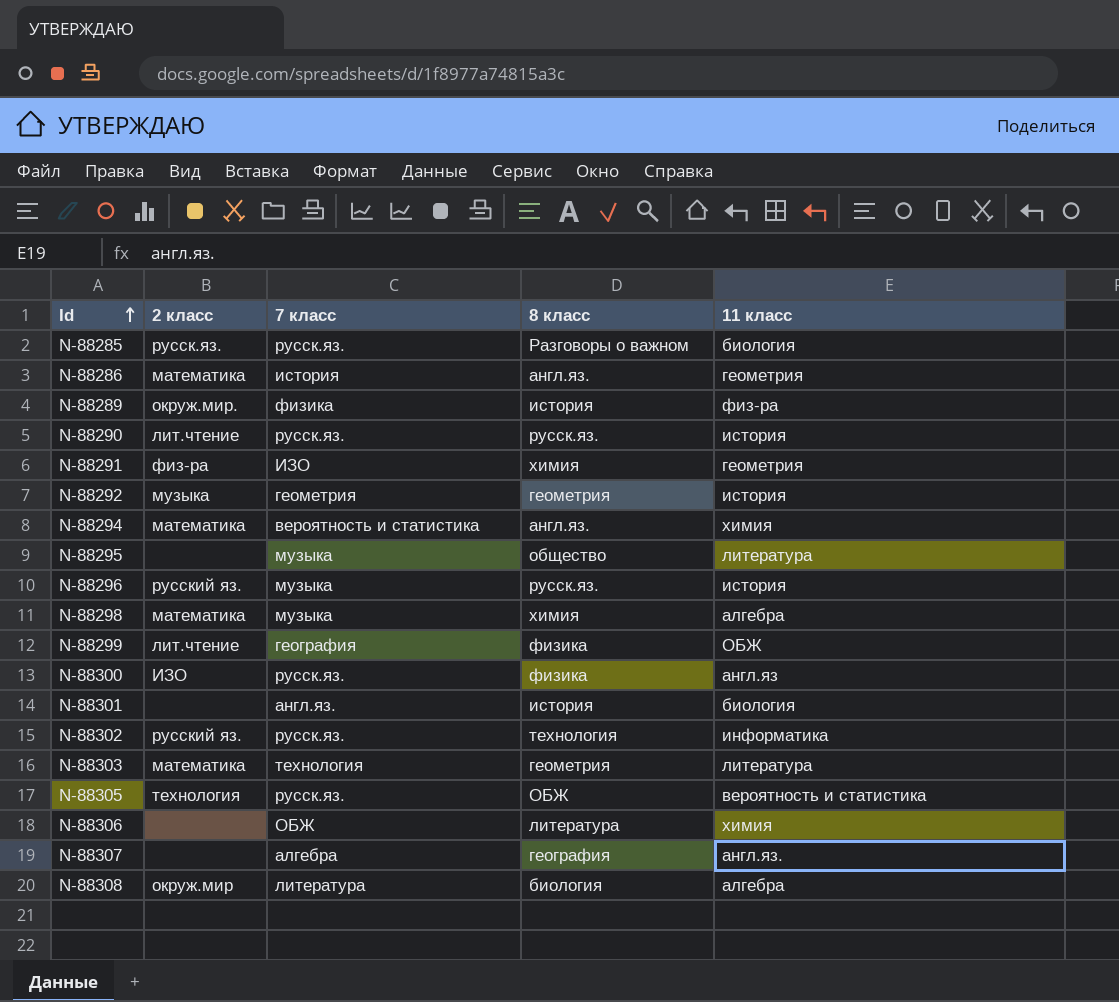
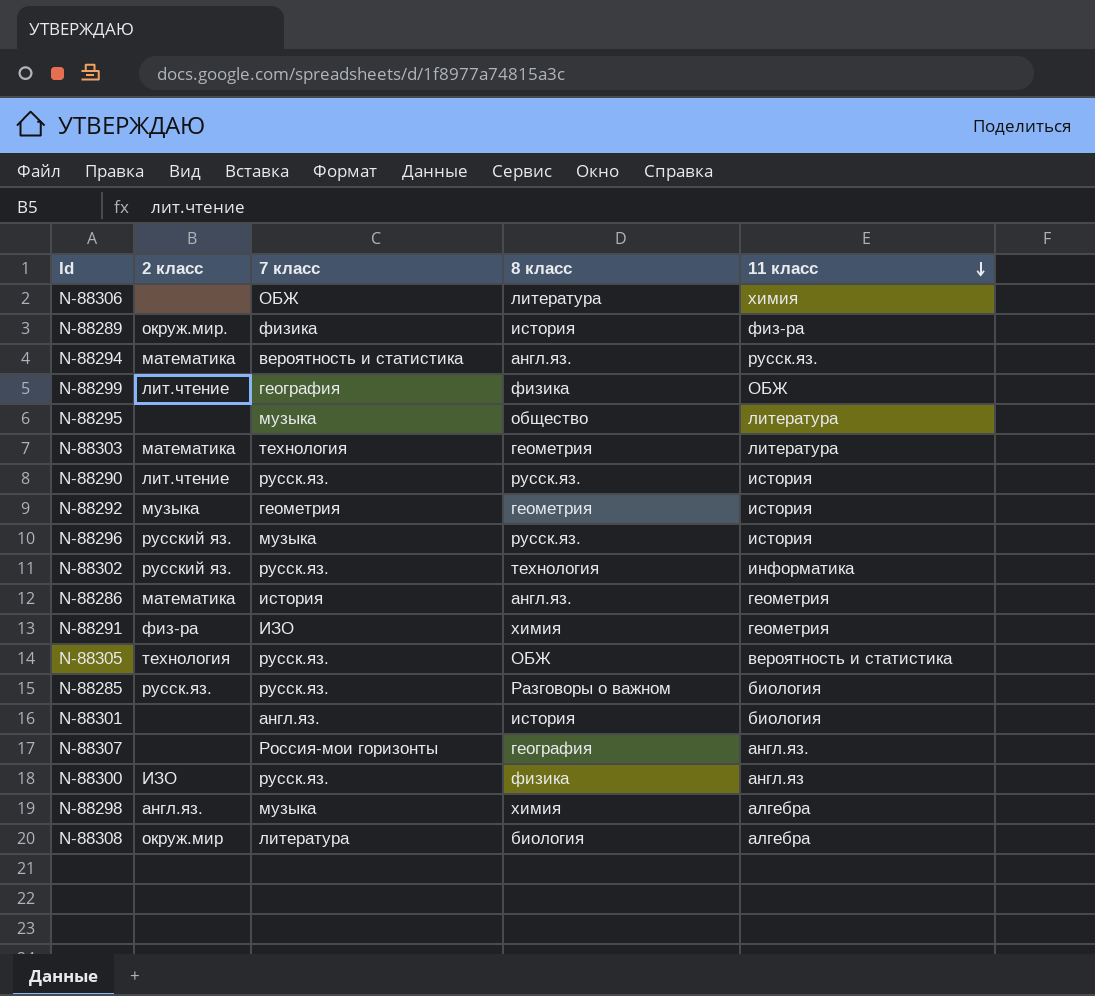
row order: Id ascending -> 11 класс descending
N-88294 | 11 класс: химия -> русск.яз.
N-88307 | 7 класс: алгебра -> Россия-мои горизонты
N-88298 | 2 класс: математика -> англ.яз.

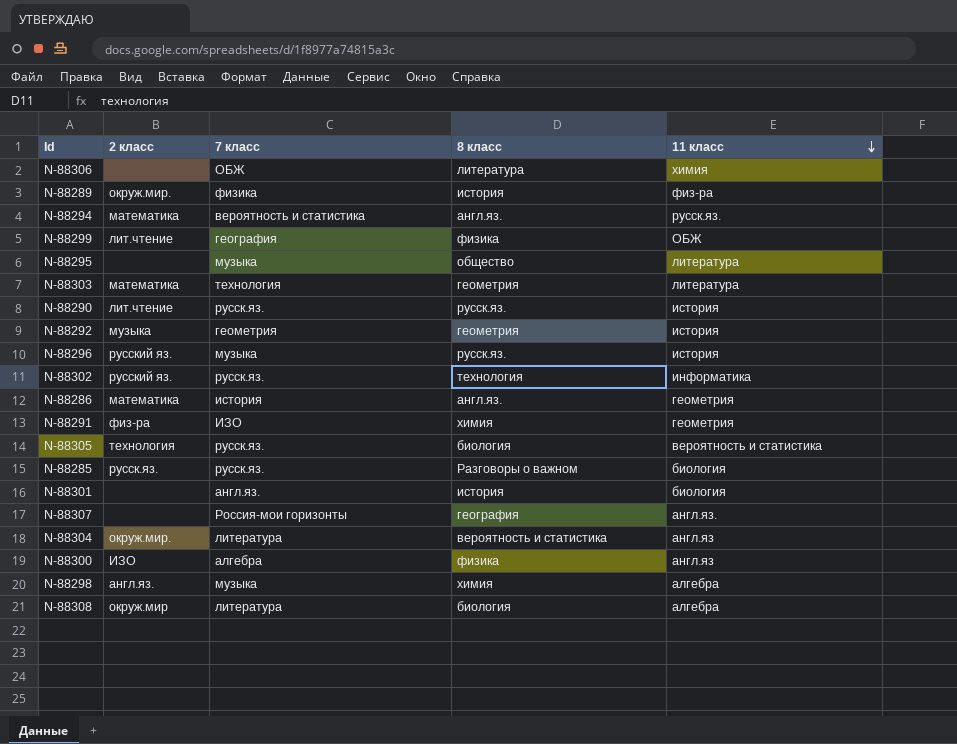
N-88305 | 8 класс: ОБЖ -> биология
row N-88304: none -> окруж.мир. | литература | вероятность и статистика | англ.яз
N-88300 | 7 класс: русск.яз. -> алгебра

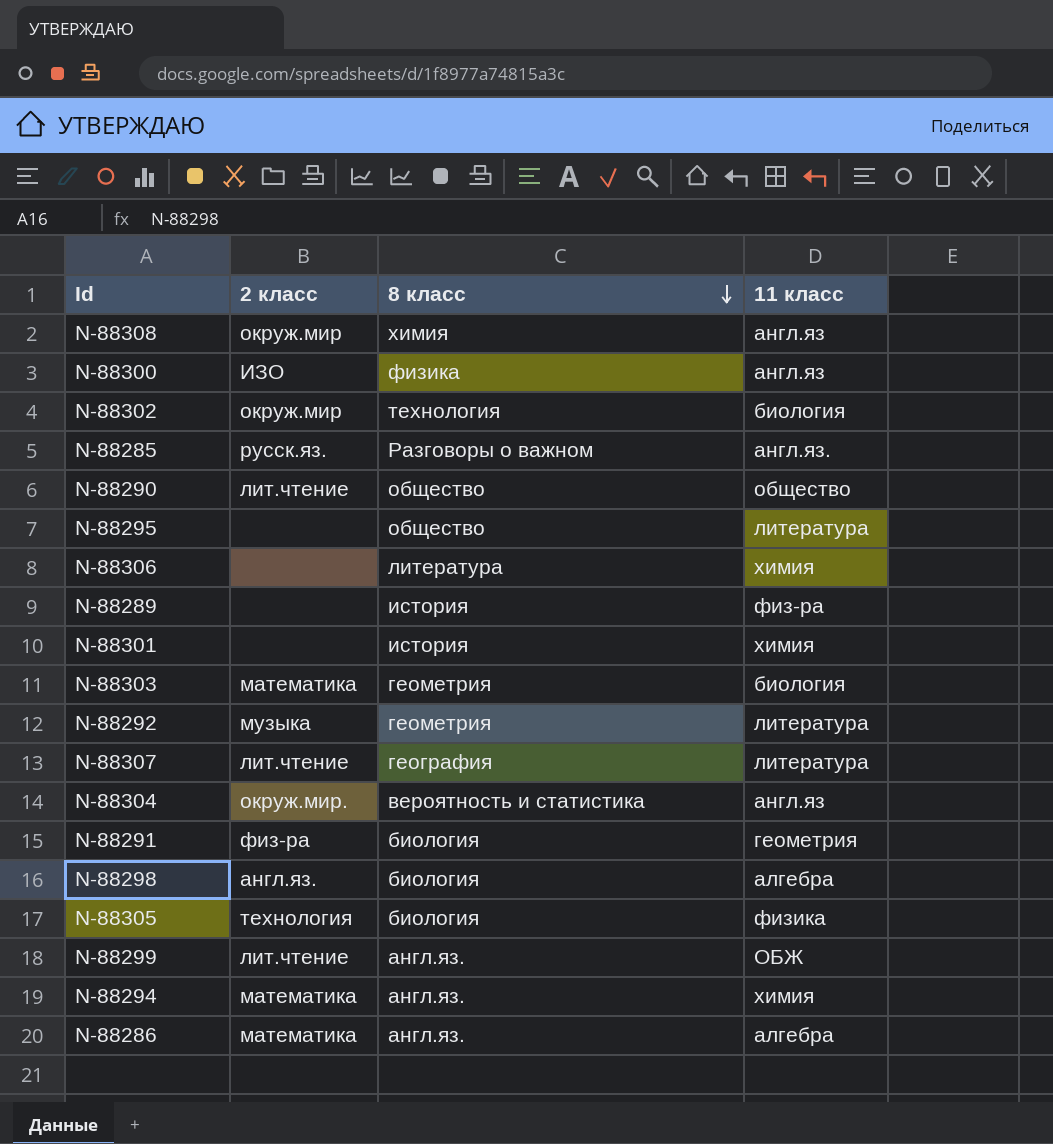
row order: 11 класс descending -> 8 класс descending
column 7 класс | position: 3 -> none
row N-88296: русский яз. | музыка | русск.яз. | история -> none
N-88308 | 8 класс: биология -> химия
N-88308 | 11 класс: алгебра -> англ.яз
N-88302 | 2 класс: русский яз. -> окруж.мир
N-88302 | 11 класс: информатика -> биология
N-88285 | 11 класс: биология -> англ.яз.
N-88290 | 8 класс: русск.яз. -> общество
N-88290 | 11 класс: история -> общество
N-88289 | 2 класс: окруж.мир. -> none
N-88301 | 11 класс: биология -> химия
N-88303 | 11 класс: литература -> биология
N-88292 | 11 класс: история -> литература
N-88307 | 2 класс: none -> лит.чтение
N-88307 | 11 класс: англ.яз. -> литература
N-88291 | 8 класс: химия -> биология
N-88298 | 8 класс: химия -> биология
N-88305 | 11 класс: вероятность и статистика -> физика
N-88299 | 8 класс: физика -> англ.яз.
N-88294 | 11 класс: русск.яз. -> химия
N-88286 | 11 класс: геометрия -> алгебра

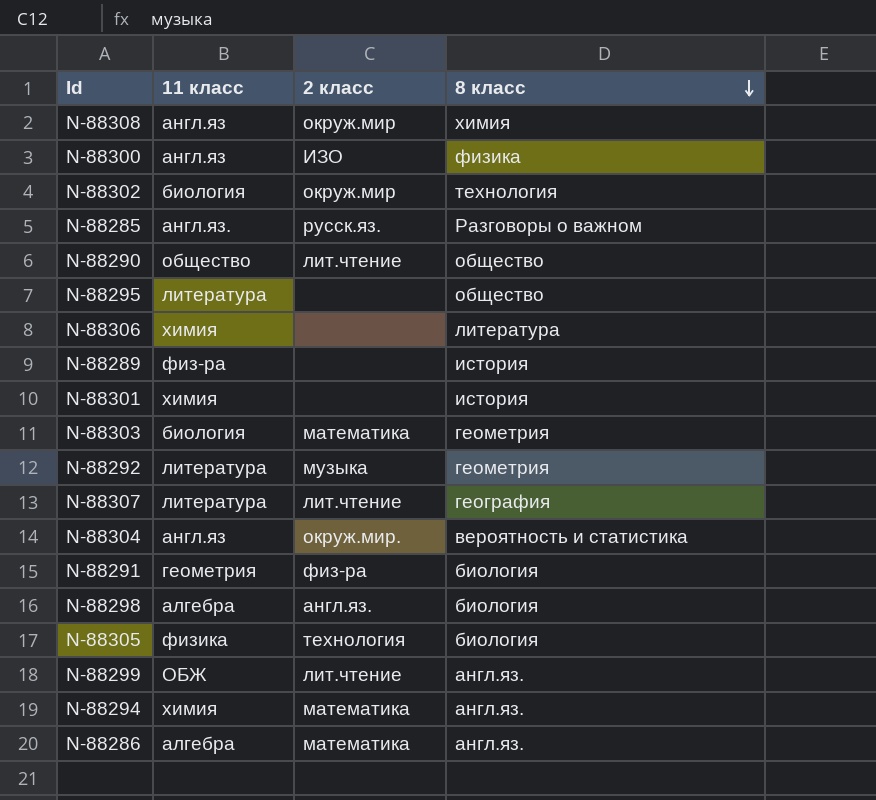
column 11 класс | position: 4 -> 2

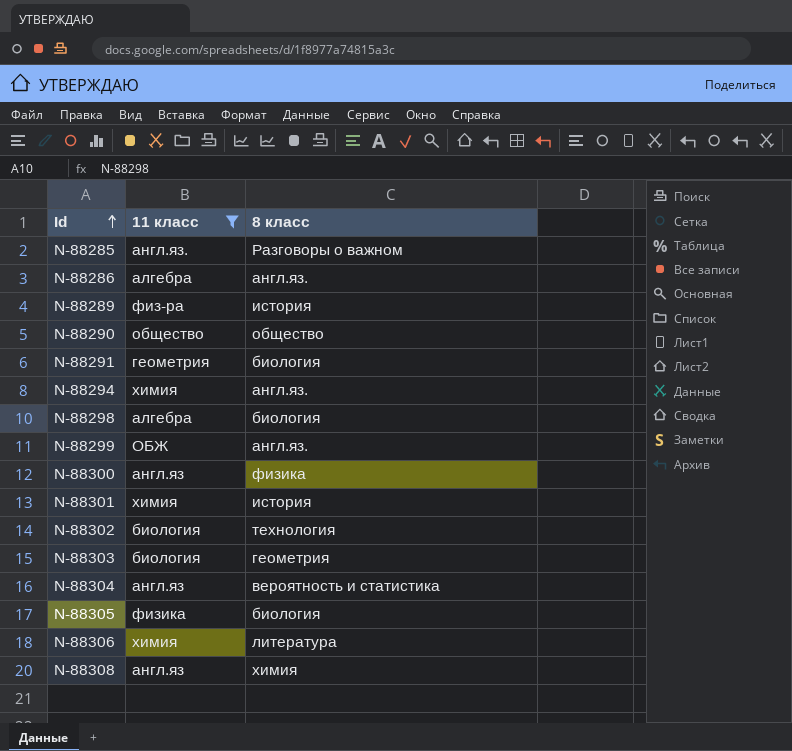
filter: none -> 11 класс != литература
row order: 8 класс descending -> Id ascending
column 2 класс | position: 3 -> none

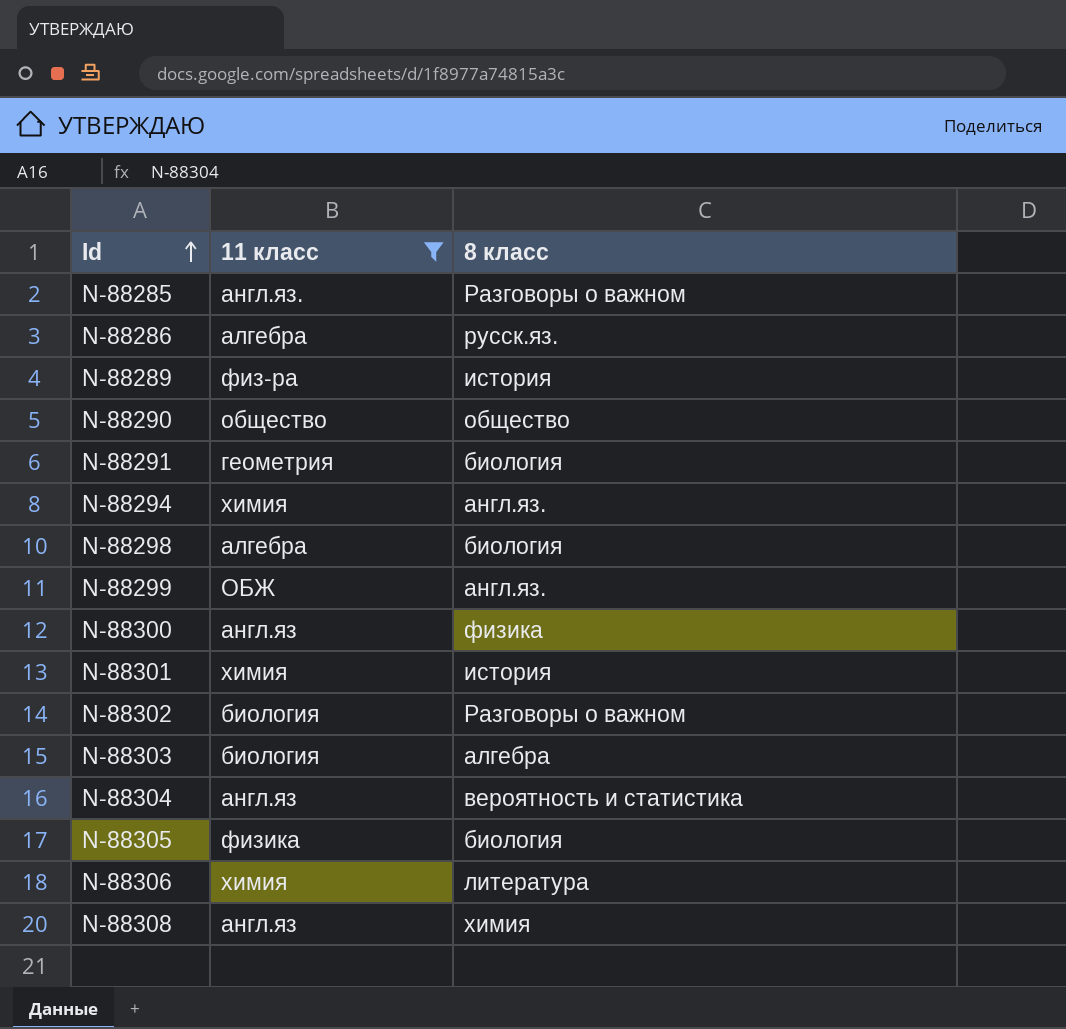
N-88286 | 8 класс: англ.яз. -> русск.яз.
N-88302 | 8 класс: технология -> Разговоры о важном
N-88303 | 8 класс: геометрия -> алгебра

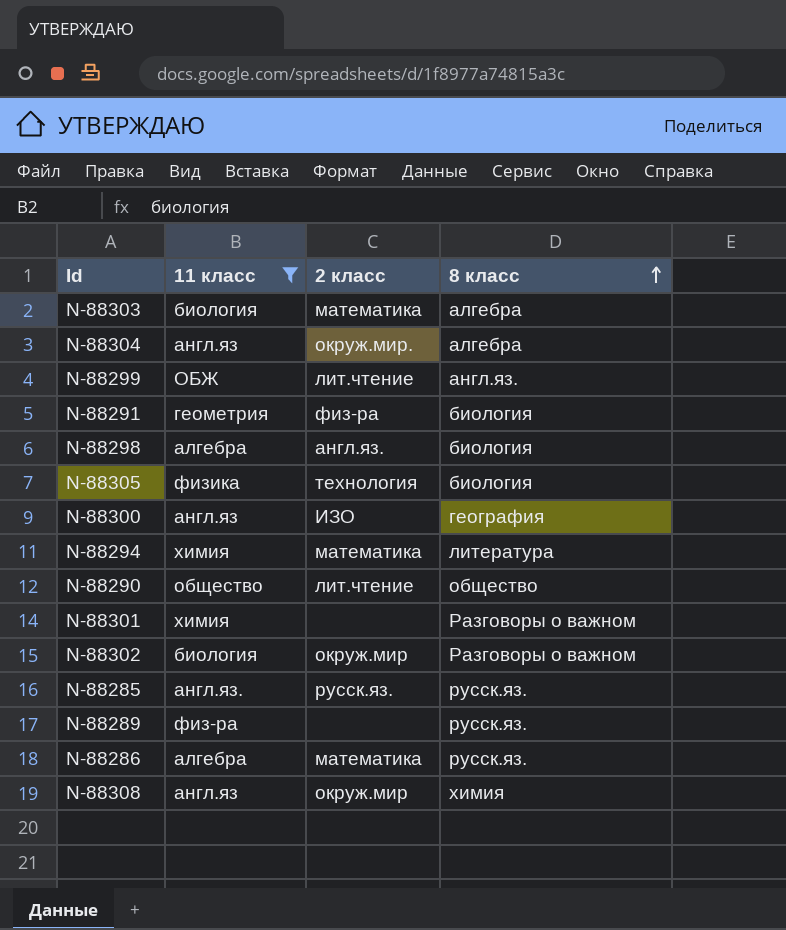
row order: Id ascending -> 8 класс ascending
column 2 класс | position: none -> 3
row N-88306: химия | литература -> none
N-88304 | 8 класс: вероятность и статистика -> алгебра
N-88300 | 8 класс: физика -> география
N-88294 | 8 класс: англ.яз. -> литература
N-88301 | 8 класс: история -> Разговоры о важном
N-88285 | 8 класс: Разговоры о важном -> русск.яз.
N-88289 | 8 класс: история -> русск.яз.

